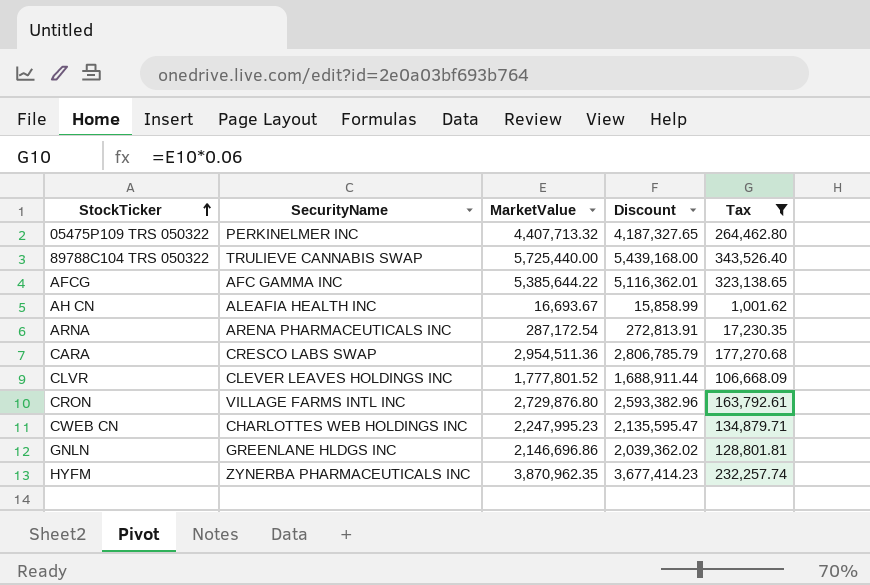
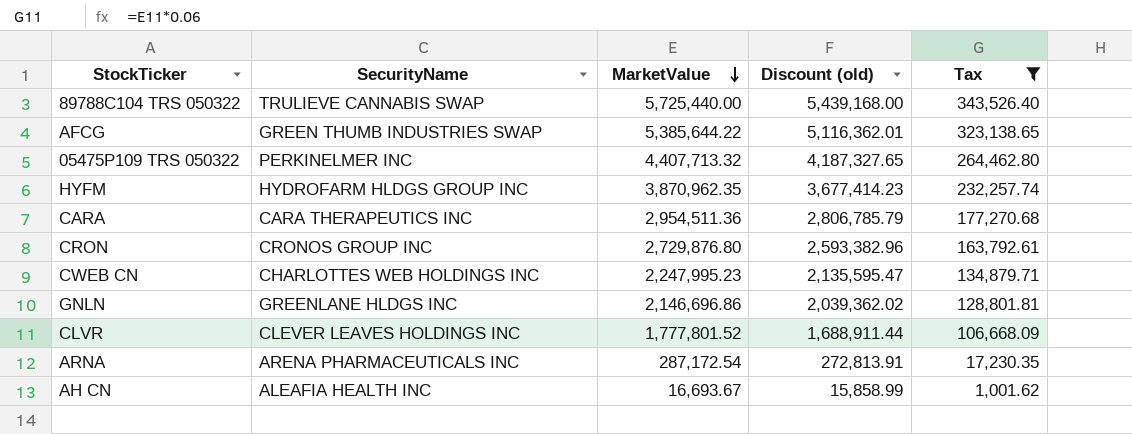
row order: StockTicker ascending -> MarketValue descending
column name: Discount -> Discount (old)
AFCG | SecurityName: AFC GAMMA INC -> GREEN THUMB INDUSTRIES SWAP
HYFM | SecurityName: ZYNERBA PHARMACEUTICALS INC -> HYDROFARM HLDGS GROUP INC
CARA | SecurityName: CRESCO LABS SWAP -> CARA THERAPEUTICS INC
CRON | SecurityName: VILLAGE FARMS INTL INC -> CRONOS GROUP INC

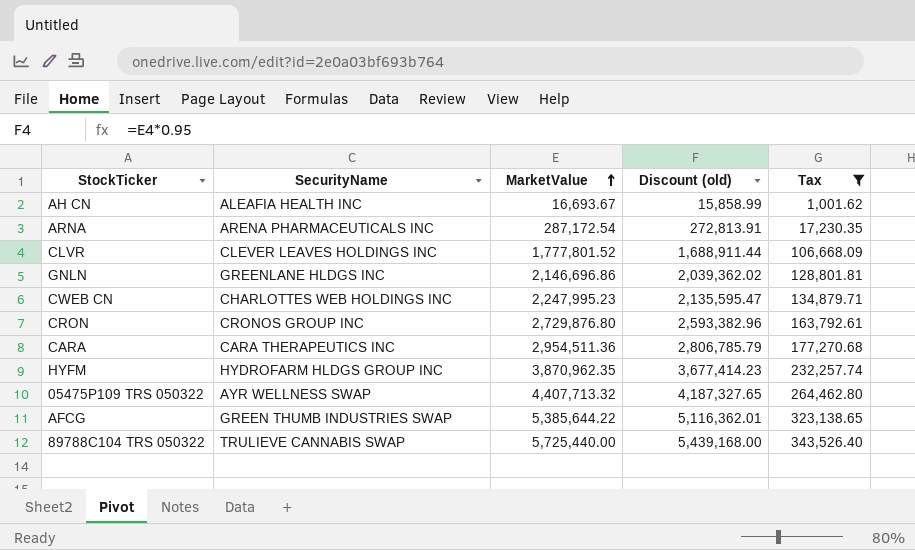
row order: MarketValue descending -> MarketValue ascending
05475P109 TRS 050322 | SecurityName: PERKINELMER INC -> AYR WELLNESS SWAP

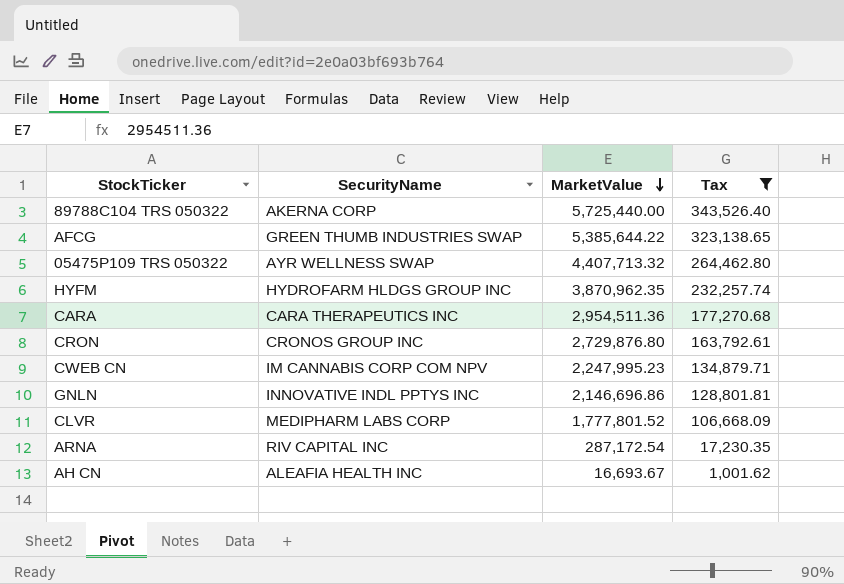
row order: MarketValue ascending -> MarketValue descending
column Discount (old) | formula: [MarketValue] * 0.95 -> none
89788C104 TRS 050322 | SecurityName: TRULIEVE CANNABIS SWAP -> AKERNA CORP
CWEB CN | SecurityName: CHARLOTTES WEB HOLDINGS INC -> IM CANNABIS CORP COM NPV
GNLN | SecurityName: GREENLANE HLDGS INC -> INNOVATIVE INDL PPTYS INC
CLVR | SecurityName: CLEVER LEAVES HOLDINGS INC -> MEDIPHARM LABS CORP
ARNA | SecurityName: ARENA PHARMACEUTICALS INC -> RIV CAPITAL INC

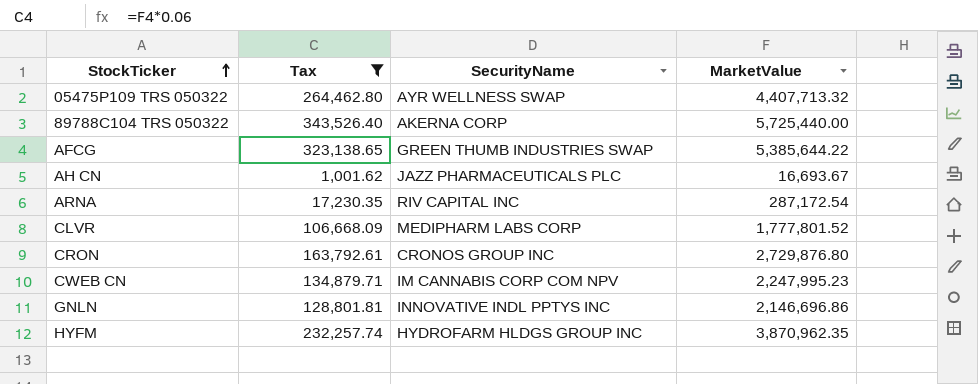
row order: MarketValue descending -> StockTicker ascending
column Tax | position: 4 -> 2
row CARA: CARA THERAPEUTICS INC | 2,954,511.36 | 177,270.68 -> none
AH CN | SecurityName: ALEAFIA HEALTH INC -> JAZZ PHARMACEUTICALS PLC

